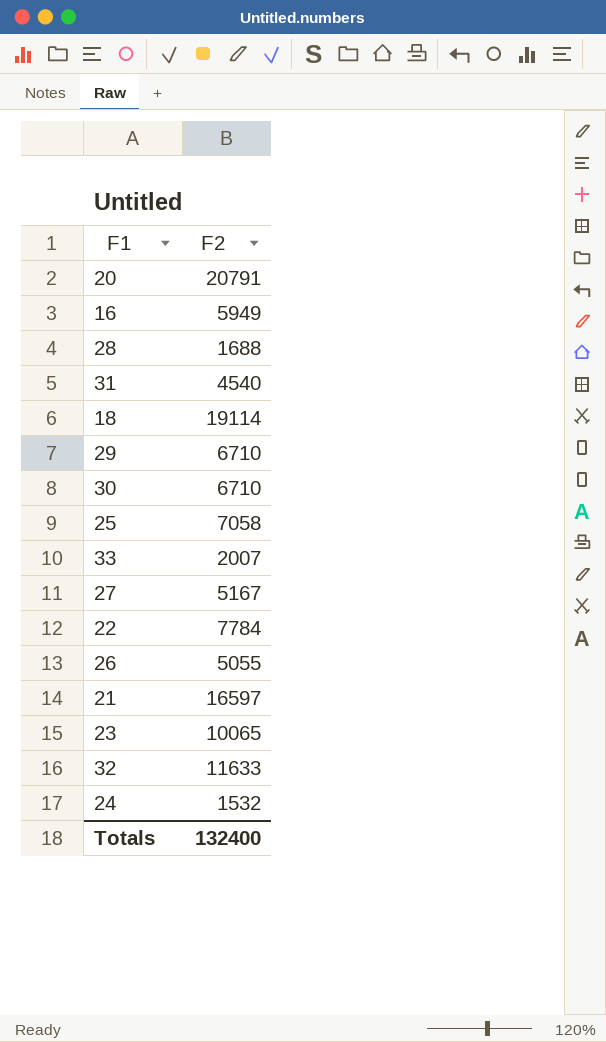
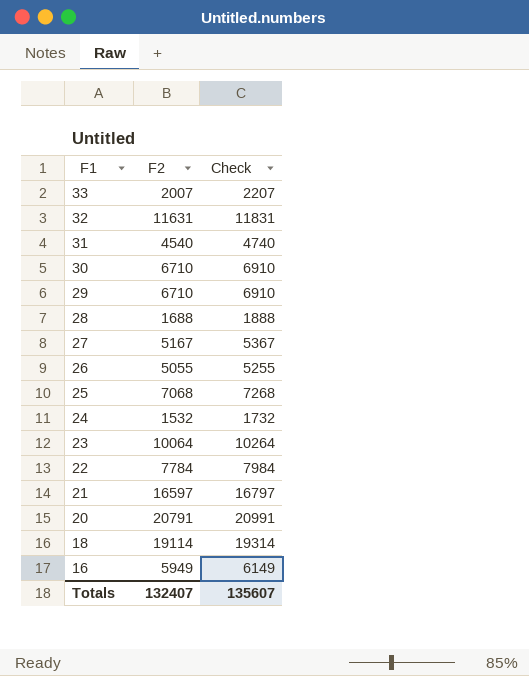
row order: none -> F1 descending
column Check | formula: none -> [F2] + 200
32 | F2: 11633 -> 11631
25 | F2: 7058 -> 7068
23 | F2: 10065 -> 10064
Totals | F2: 132400 -> 132407

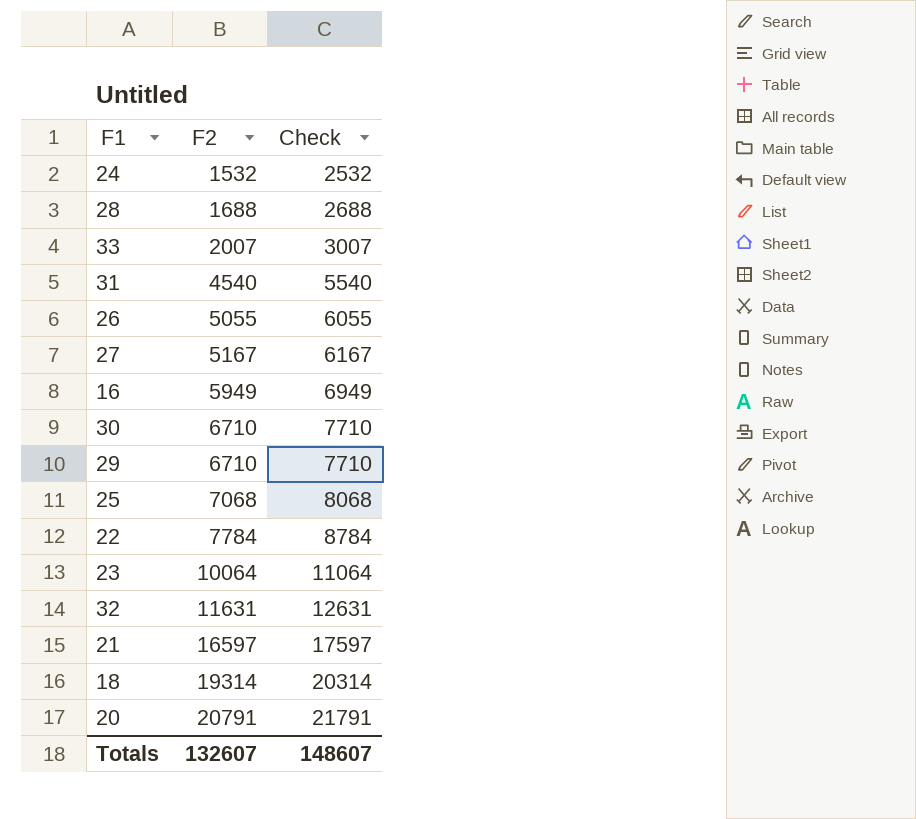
row order: F1 descending -> F2 ascending
column Check | formula: [F2] + 200 -> [F2] + 1000
18 | F2: 19114 -> 19314
Totals | F2: 132407 -> 132607
Totals | Check: 135607 -> 148607

